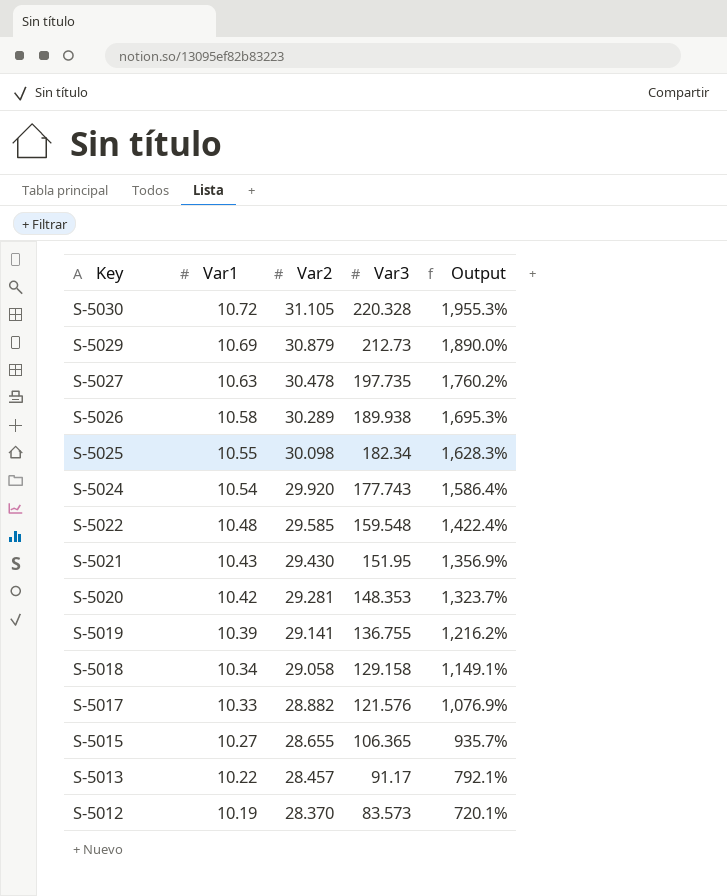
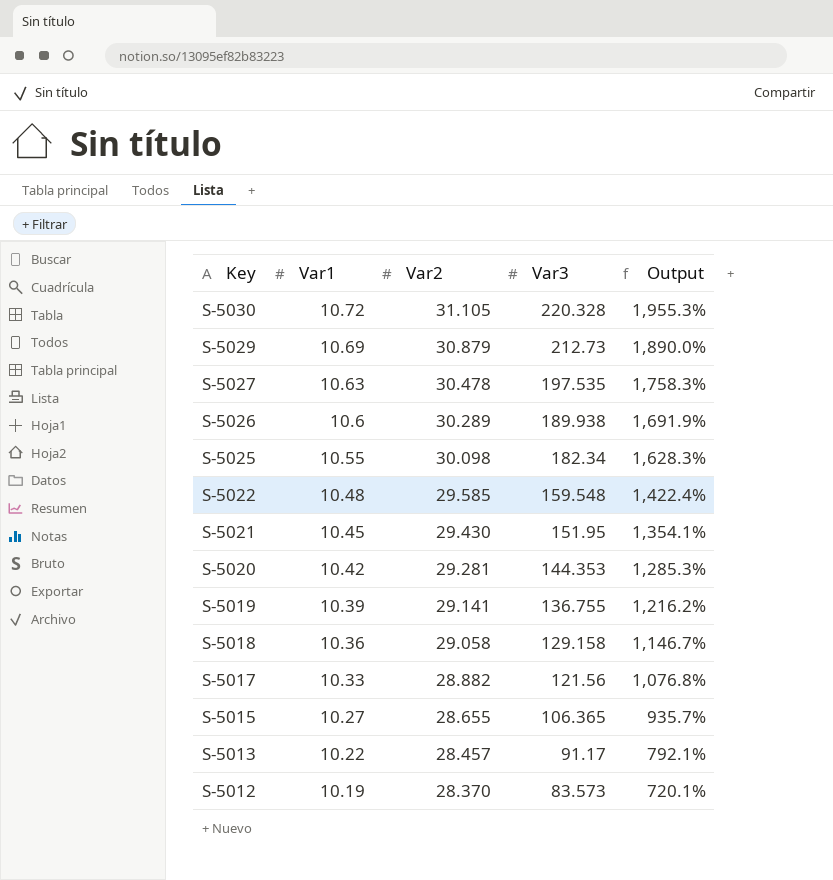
row S-5024: 10.54 | 29.920 | 177.743 | 1,586.4% -> none
S-5027 | Var3: 197.735 -> 197.535
S-5027 | Output: 1,760.2% -> 1,758.3%
S-5026 | Var1: 10.58 -> 10.6
S-5026 | Output: 1,695.3% -> 1,691.9%
S-5021 | Var1: 10.43 -> 10.45
S-5021 | Output: 1,356.9% -> 1,354.1%
S-5020 | Var3: 148.353 -> 144.353
S-5020 | Output: 1,323.7% -> 1,285.3%
S-5018 | Var1: 10.34 -> 10.36
S-5018 | Output: 1,149.1% -> 1,146.7%
S-5017 | Var3: 121.576 -> 121.56
S-5017 | Output: 1,076.9% -> 1,076.8%

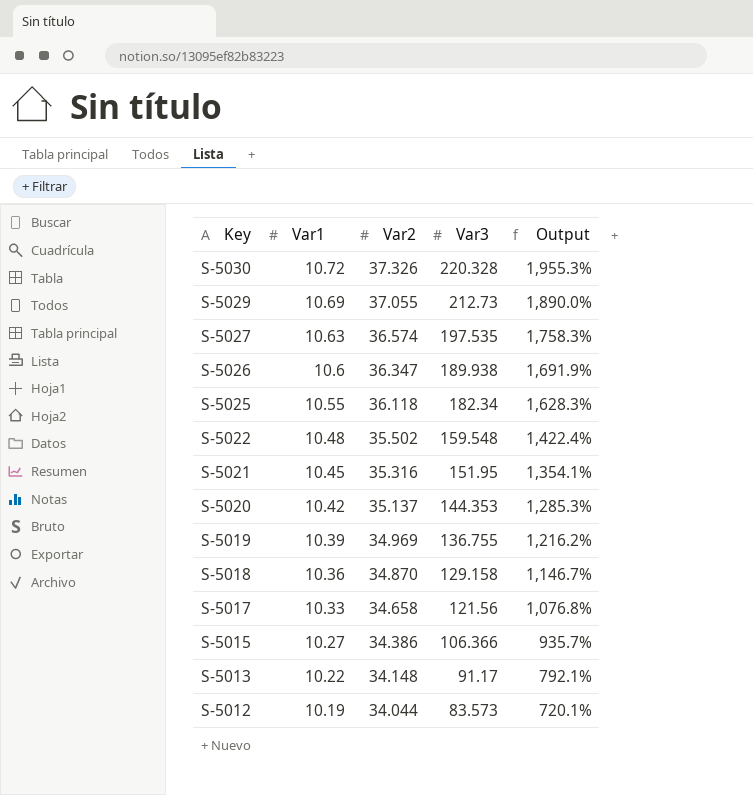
S-5030 | Var2: 31.105 -> 37.326
S-5029 | Var2: 30.879 -> 37.055
S-5027 | Var2: 30.478 -> 36.574
S-5026 | Var2: 30.289 -> 36.347
S-5025 | Var2: 30.098 -> 36.118
S-5022 | Var2: 29.585 -> 35.502
S-5021 | Var2: 29.430 -> 35.316
S-5020 | Var2: 29.281 -> 35.137
S-5019 | Var2: 29.141 -> 34.969
S-5018 | Var2: 29.058 -> 34.870
S-5017 | Var2: 28.882 -> 34.658
S-5015 | Var2: 28.655 -> 34.386
S-5015 | Var3: 106.365 -> 106.366
S-5013 | Var2: 28.457 -> 34.148
S-5012 | Var2: 28.370 -> 34.044

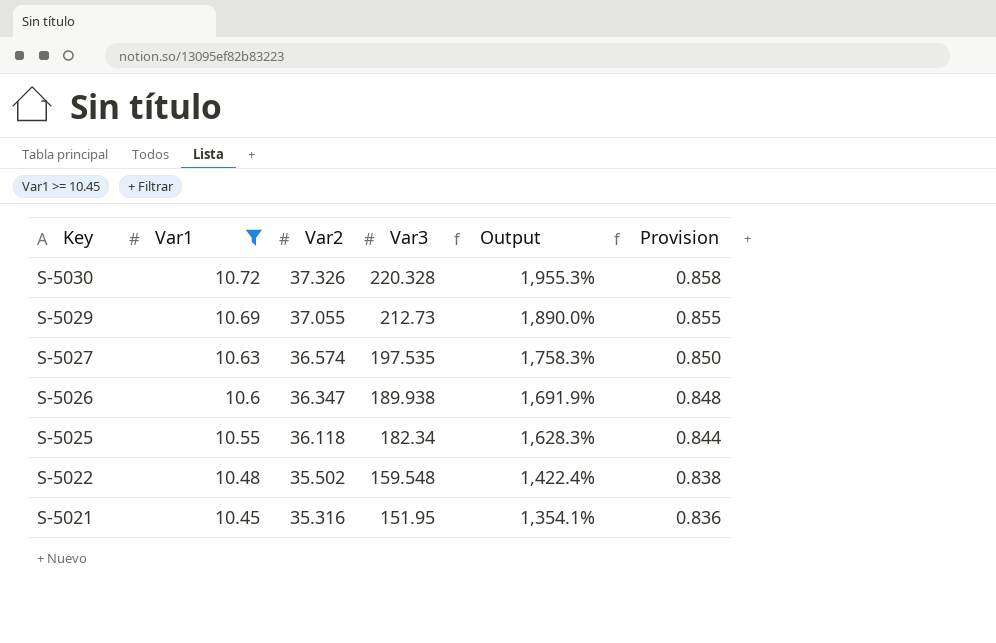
filter: none -> Var1 >= 10.45
column Provision | formula: none -> [Var1] * 0.08

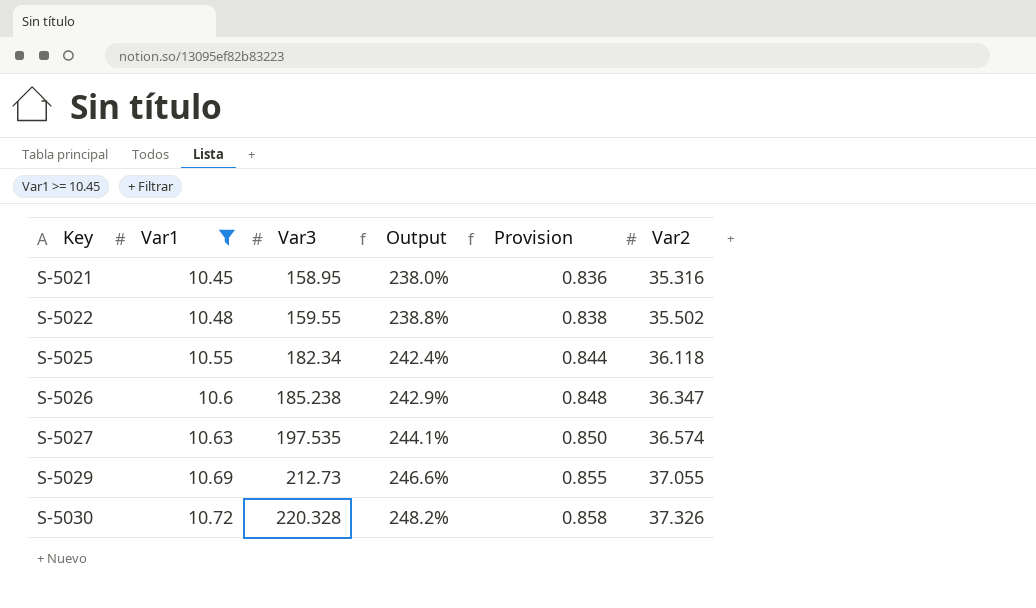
row order: Key descending -> Key ascending
column Output | formula: ([Var3] - [Var1]) / [Var1] -> ([Var2] - [Var1]) / [Var1]
column Var2 | position: 3 -> 6
S-5021 | Var3: 151.95 -> 158.95
S-5022 | Var3: 159.548 -> 159.55
S-5026 | Var3: 189.938 -> 185.238

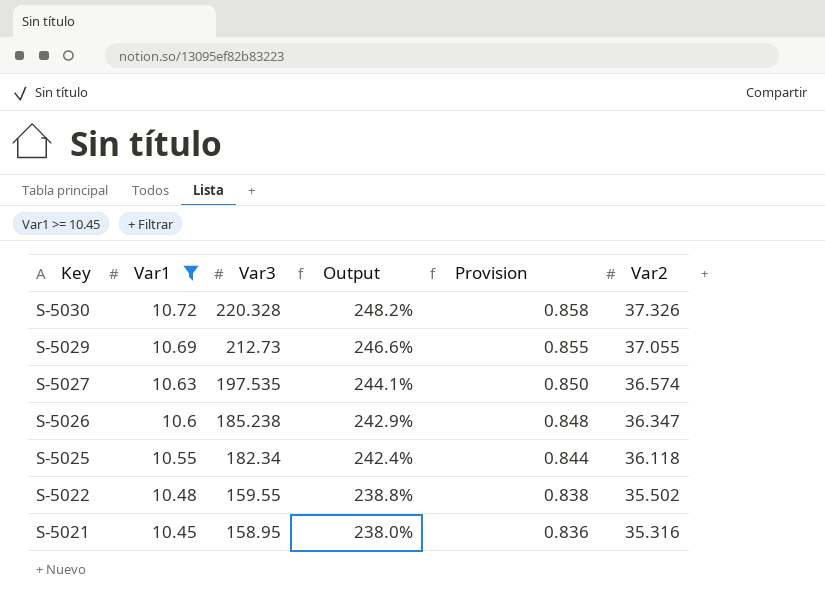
row order: Key ascending -> Key descending

